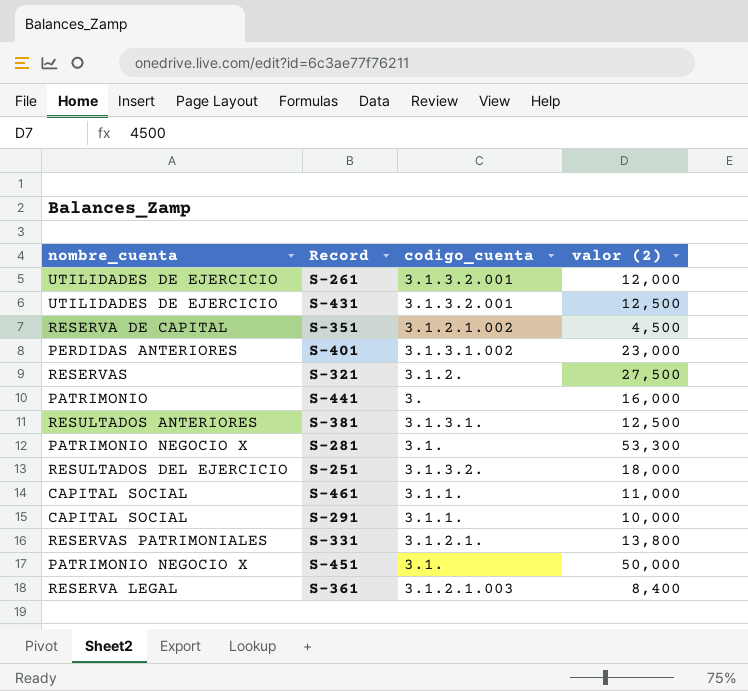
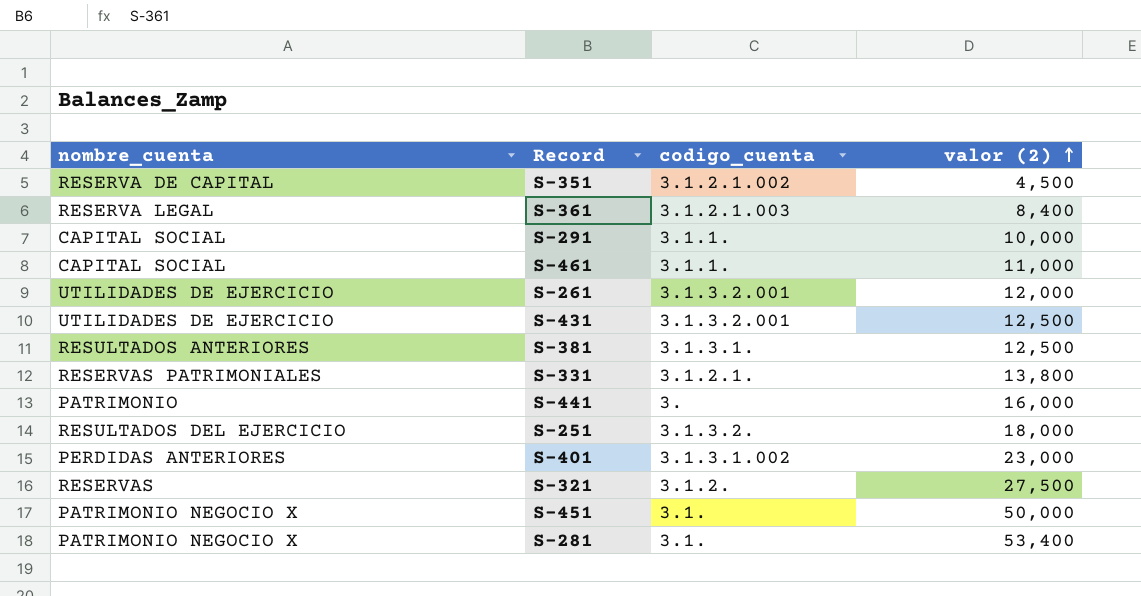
row order: none -> valor (2) ascending
S-281 | valor (2): 53,300 -> 53,400

